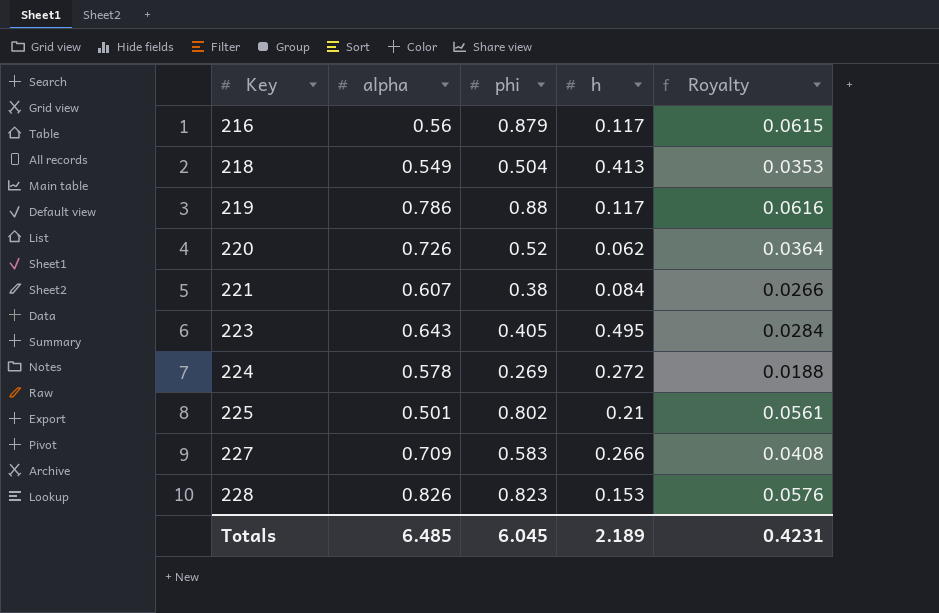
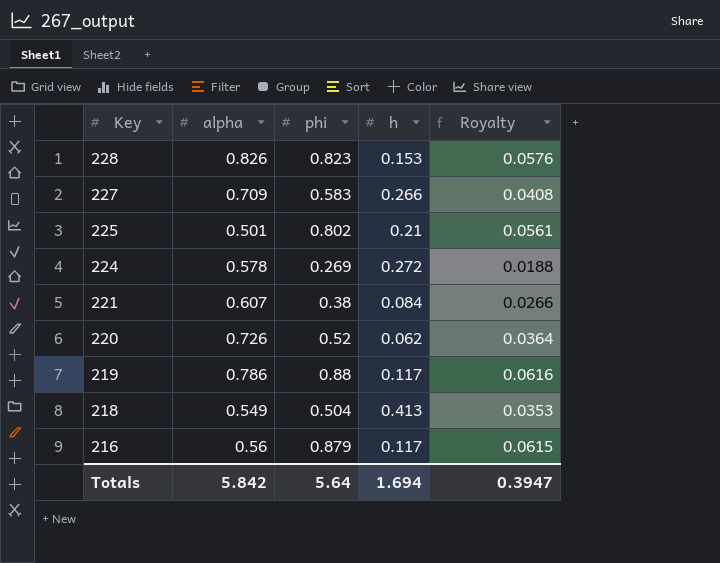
row order: Key ascending -> Key descending
row 223: 0.643 | 0.405 | 0.495 | 0.0284 -> none
Totals | alpha: 6.485 -> 5.842
Totals | phi: 6.045 -> 5.64
Totals | h: 2.189 -> 1.694
Totals | Royalty: 0.4231 -> 0.3947

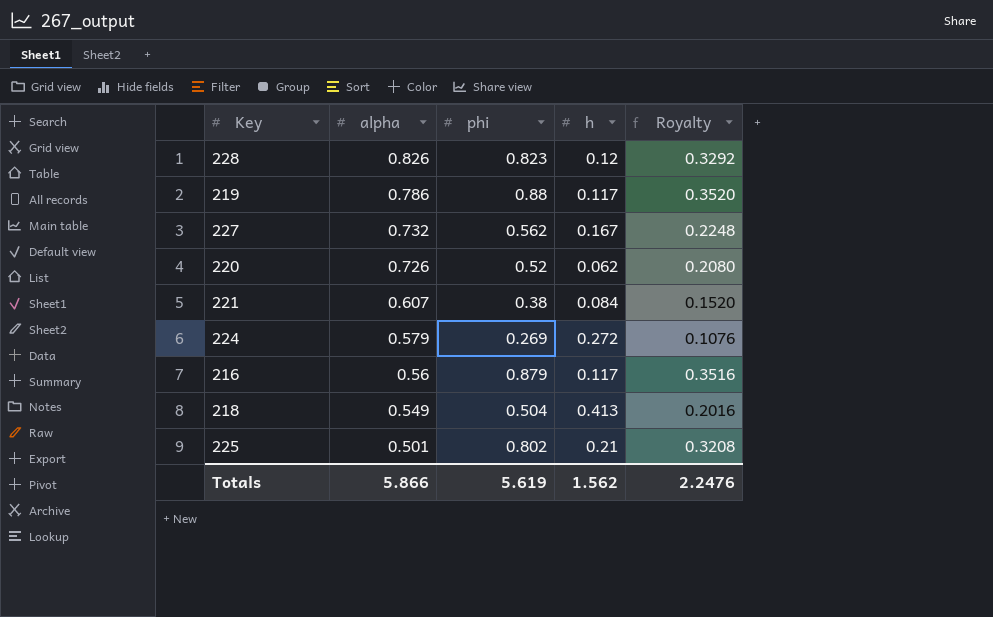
row order: Key descending -> alpha descending
column Royalty | formula: [phi] * 0.07 -> [phi] * 0.4
228 | h: 0.153 -> 0.12
227 | alpha: 0.709 -> 0.732
227 | phi: 0.583 -> 0.562
227 | h: 0.266 -> 0.167
224 | alpha: 0.578 -> 0.579
Totals | alpha: 5.842 -> 5.866
Totals | phi: 5.64 -> 5.619
Totals | h: 1.694 -> 1.562
Totals | Royalty: 0.3947 -> 2.2476

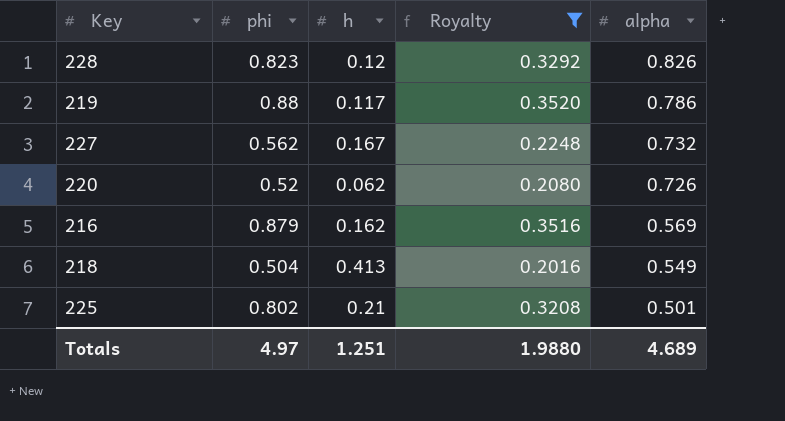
filter: none -> Royalty >= 0.2016
column alpha | position: 2 -> 5
216 | h: 0.117 -> 0.162
216 | alpha: 0.56 -> 0.569
Totals | phi: 5.619 -> 4.97
Totals | h: 1.562 -> 1.251
Totals | Royalty: 2.2476 -> 1.9880
Totals | alpha: 5.866 -> 4.689

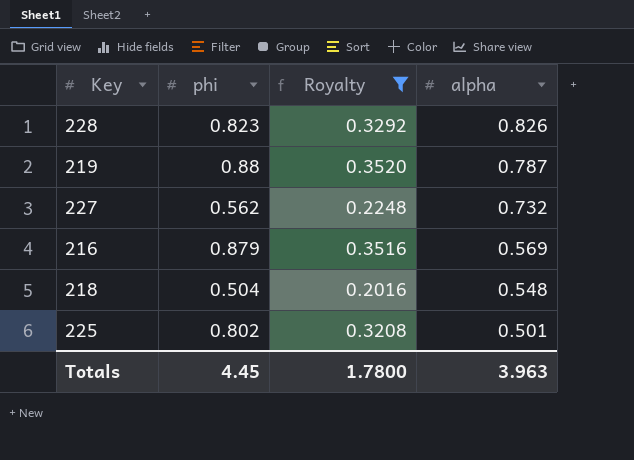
column h | position: 3 -> none
row 220: 0.52 | 0.062 | 0.2080 | 0.726 -> none
219 | alpha: 0.786 -> 0.787
218 | alpha: 0.549 -> 0.548
Totals | phi: 4.97 -> 4.45
Totals | Royalty: 1.9880 -> 1.7800
Totals | alpha: 4.689 -> 3.963

